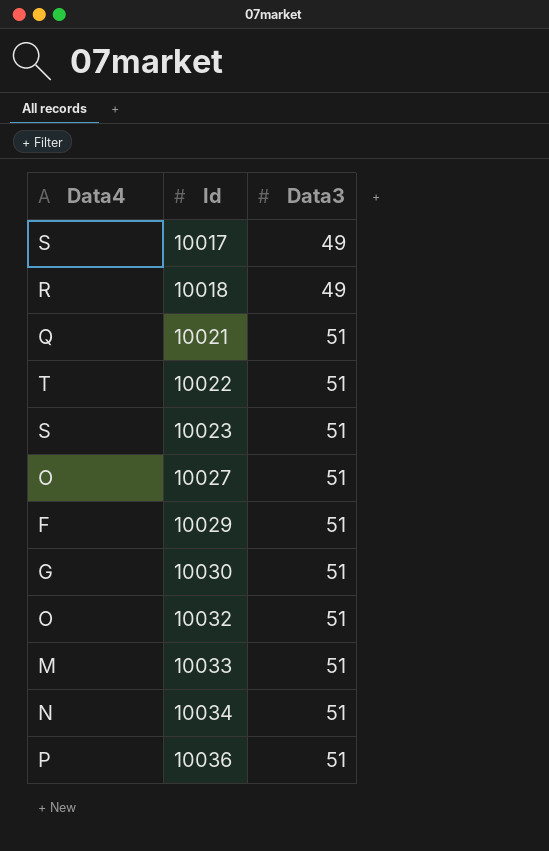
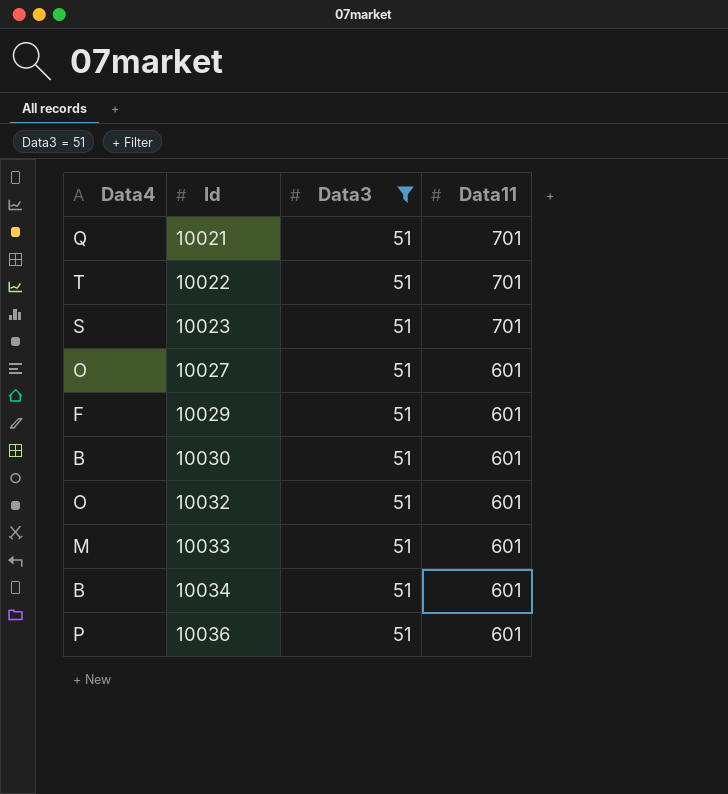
filter: none -> Data3 = 51
column Data11 | position: none -> 4
10030 | Data4: G -> B
10034 | Data4: N -> B

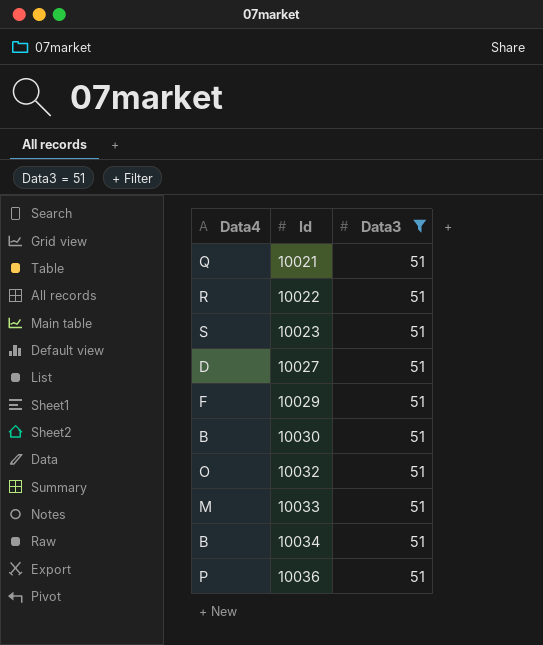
column Data11 | position: 4 -> none
10022 | Data4: T -> R
10027 | Data4: O -> D

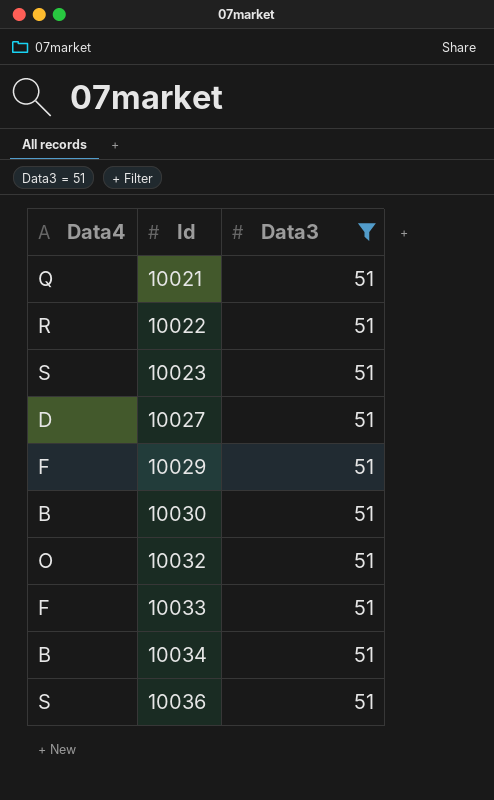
10033 | Data4: M -> F
10036 | Data4: P -> S

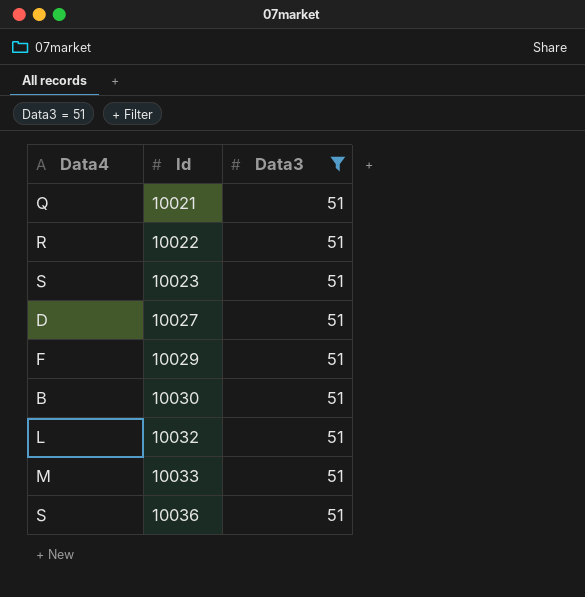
row 10034: B | 51 -> none
10032 | Data4: O -> L
10033 | Data4: F -> M

